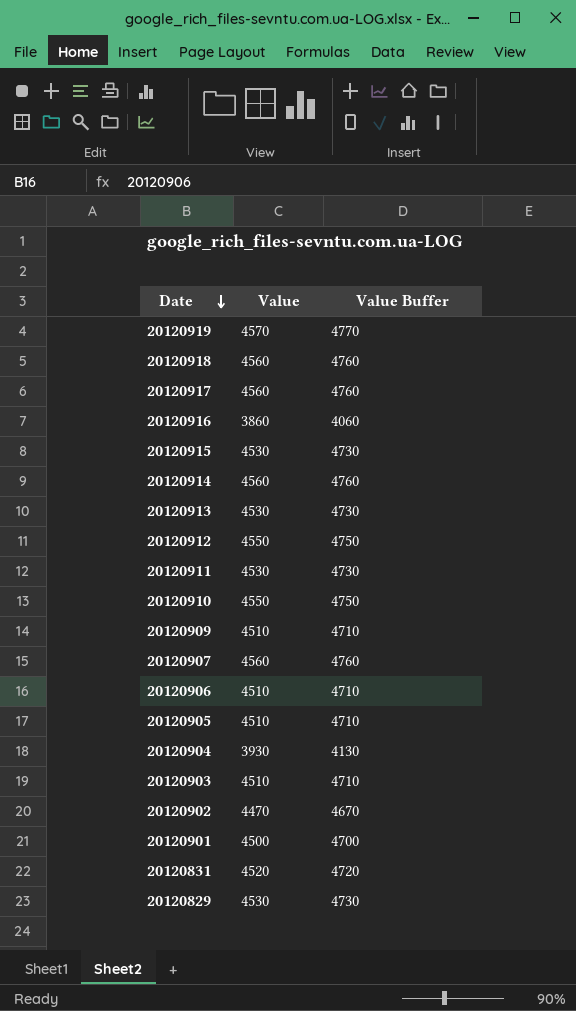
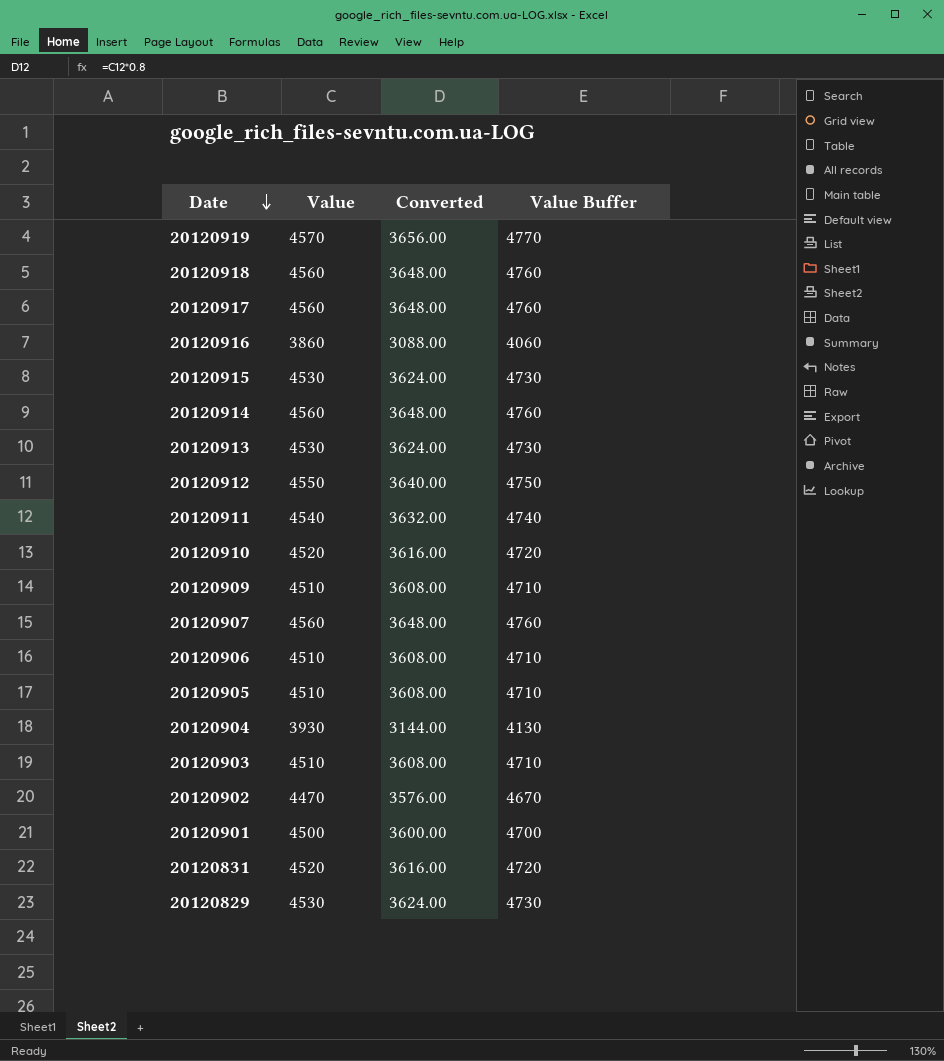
column Converted | formula: none -> [Value] * 0.8
20120911 | Value: 4530 -> 4540
20120911 | Value Buffer: 4730 -> 4740
20120910 | Value: 4550 -> 4520
20120910 | Value Buffer: 4750 -> 4720

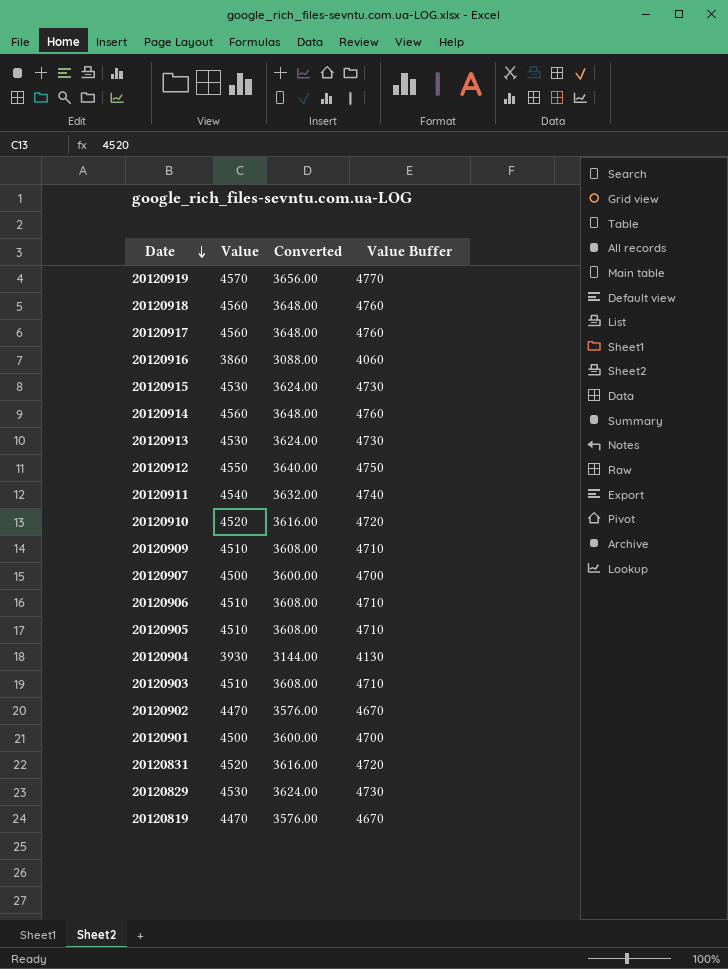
20120907 | Value: 4560 -> 4500
20120907 | Converted: 3648.00 -> 3600.00
20120907 | Value Buffer: 4760 -> 4700
row 20120819: none -> 4470 | 3576.00 | 4670

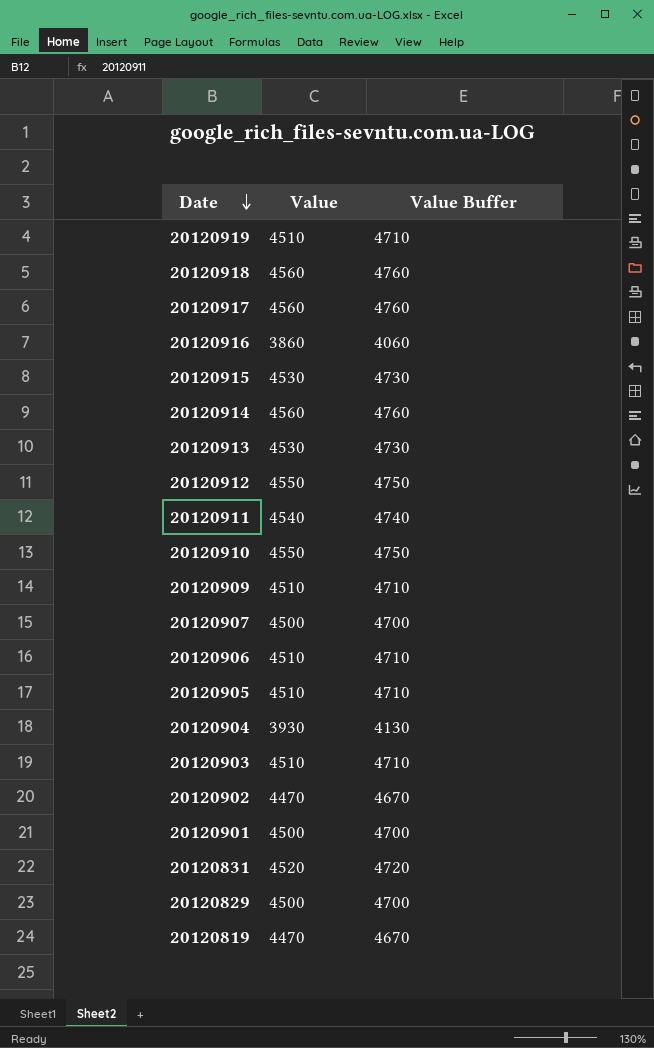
column Converted | formula: [Value] * 0.8 -> none
20120919 | Value: 4570 -> 4510
20120919 | Value Buffer: 4770 -> 4710
20120910 | Value: 4520 -> 4550
20120910 | Value Buffer: 4720 -> 4750
20120829 | Value: 4530 -> 4500
20120829 | Value Buffer: 4730 -> 4700

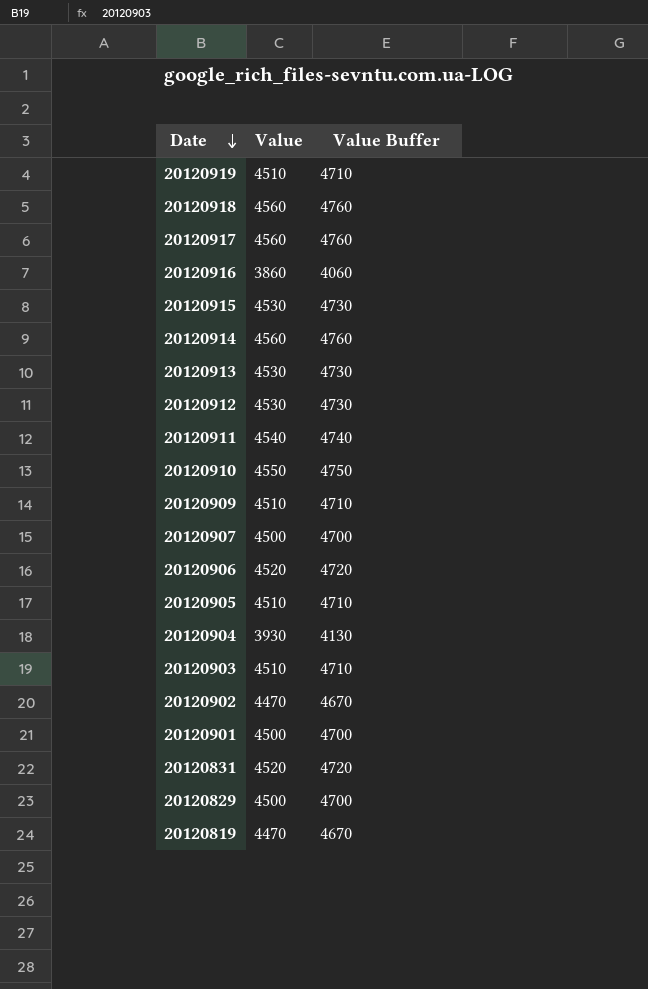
20120912 | Value: 4550 -> 4530
20120912 | Value Buffer: 4750 -> 4730
20120906 | Value: 4510 -> 4520
20120906 | Value Buffer: 4710 -> 4720

